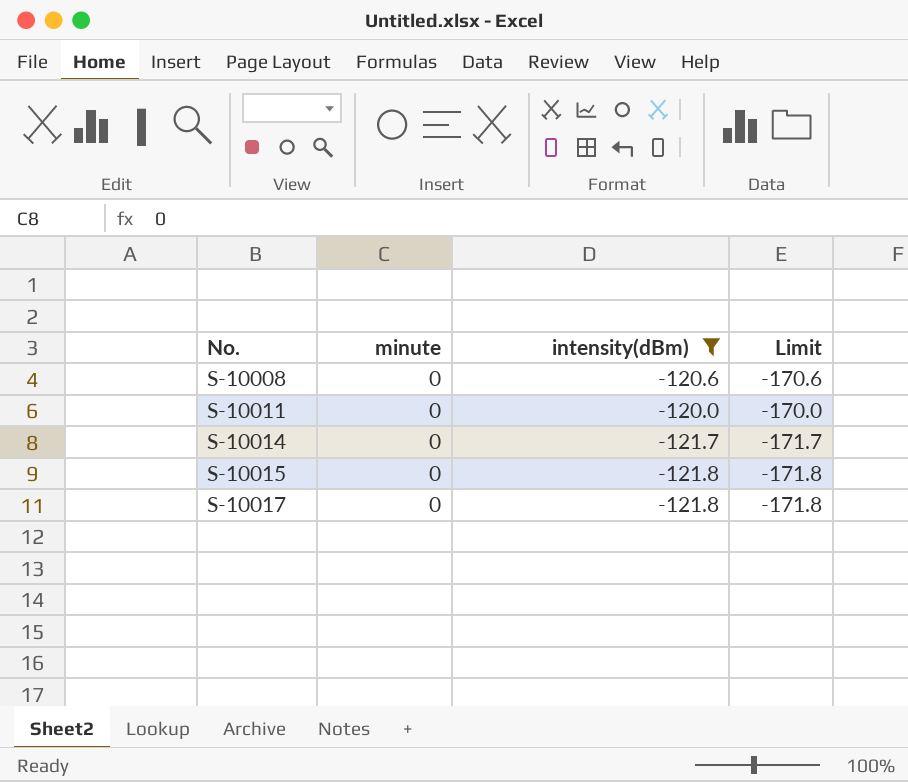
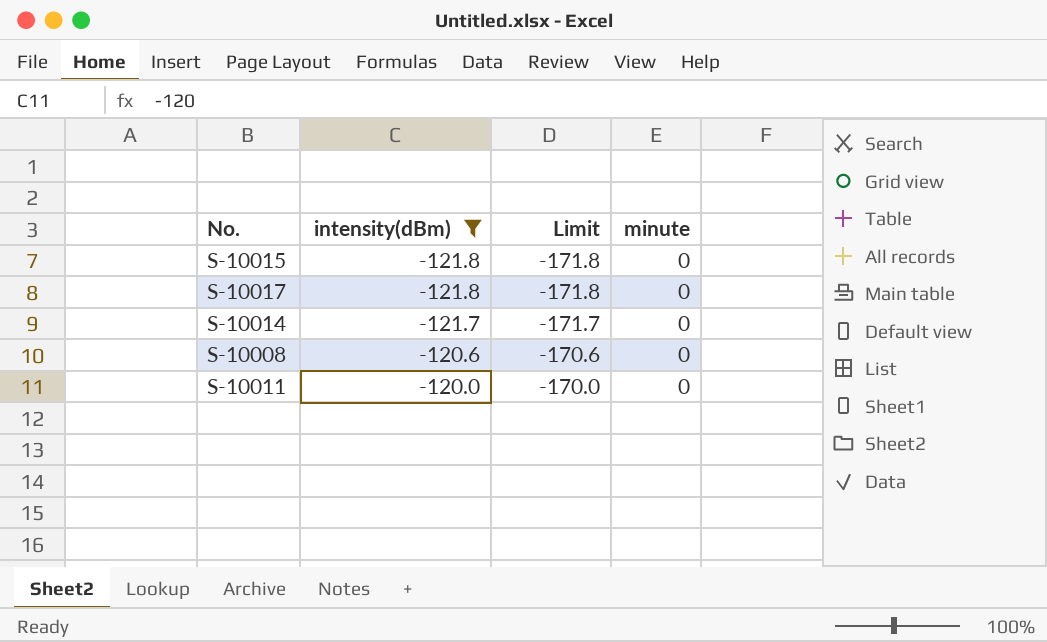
row order: No. ascending -> intensity(dBm) ascending
column minute | position: 2 -> 4

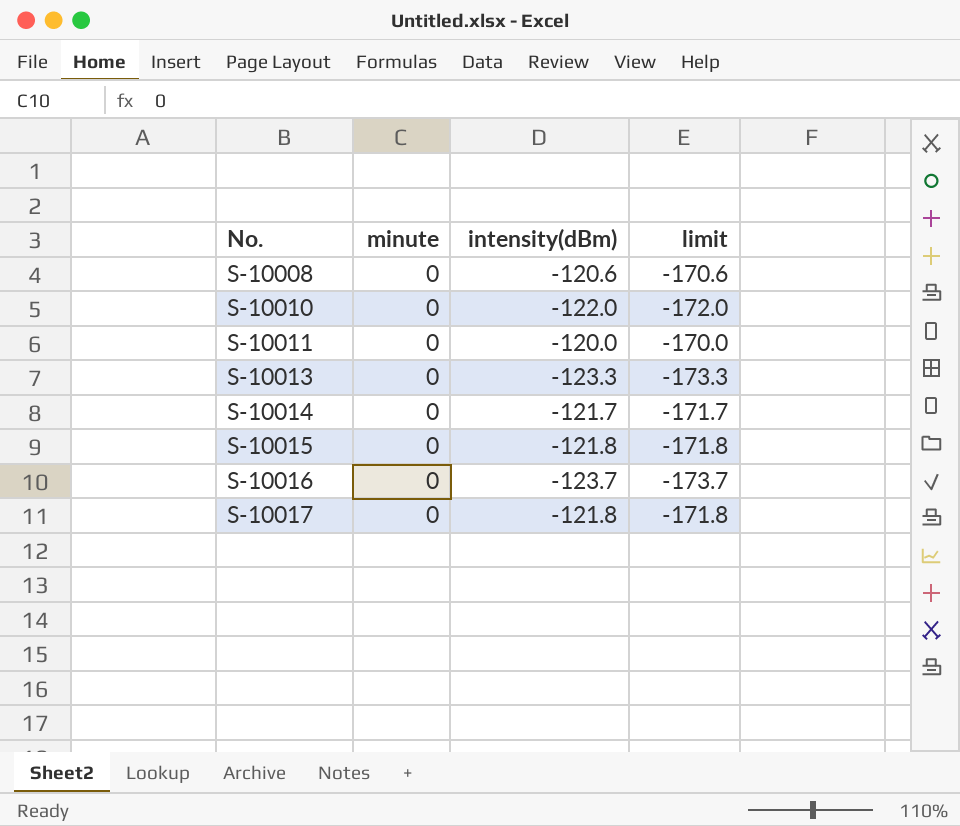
filter: intensity(dBm) >= -121.8 -> none
row order: intensity(dBm) ascending -> No. ascending
column minute | position: 4 -> 2
column name: Limit -> limit

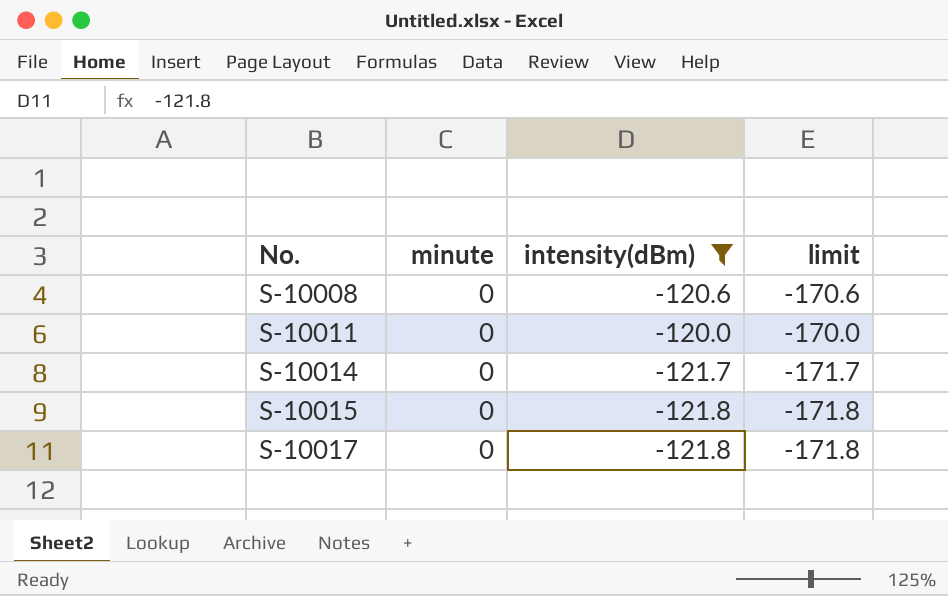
filter: none -> intensity(dBm) >= -121.8

